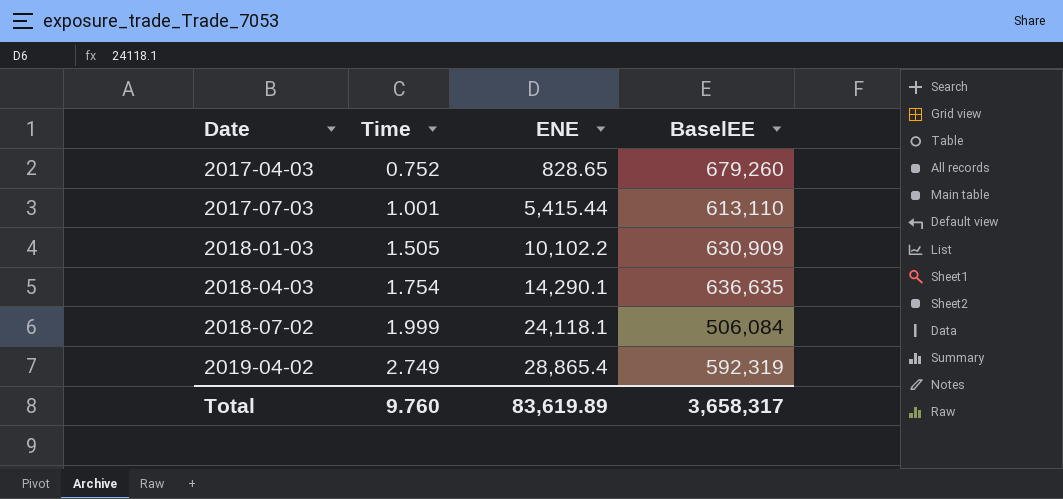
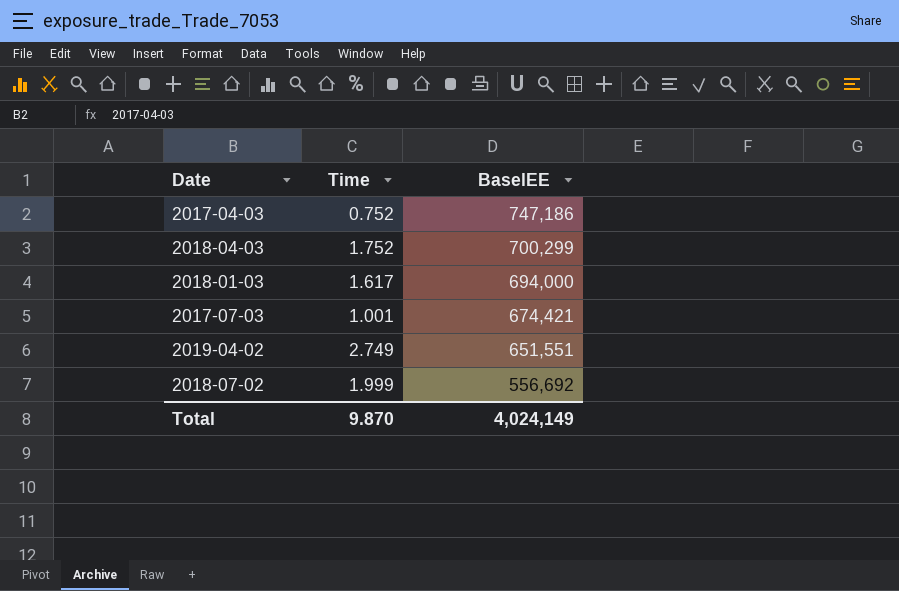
row order: Date ascending -> BaselEE descending
column ENE | position: 3 -> none
2017-04-03 | BaselEE: 679,260 -> 747,186
2018-04-03 | Time: 1.754 -> 1.752
2018-04-03 | BaselEE: 636,635 -> 700,299
2018-01-03 | Time: 1.505 -> 1.617
2018-01-03 | BaselEE: 630,909 -> 694,000
2017-07-03 | BaselEE: 613,110 -> 674,421
2019-04-02 | BaselEE: 592,319 -> 651,551
2018-07-02 | BaselEE: 506,084 -> 556,692
Total | Time: 9.760 -> 9.870
Total | BaselEE: 3,658,317 -> 4,024,149

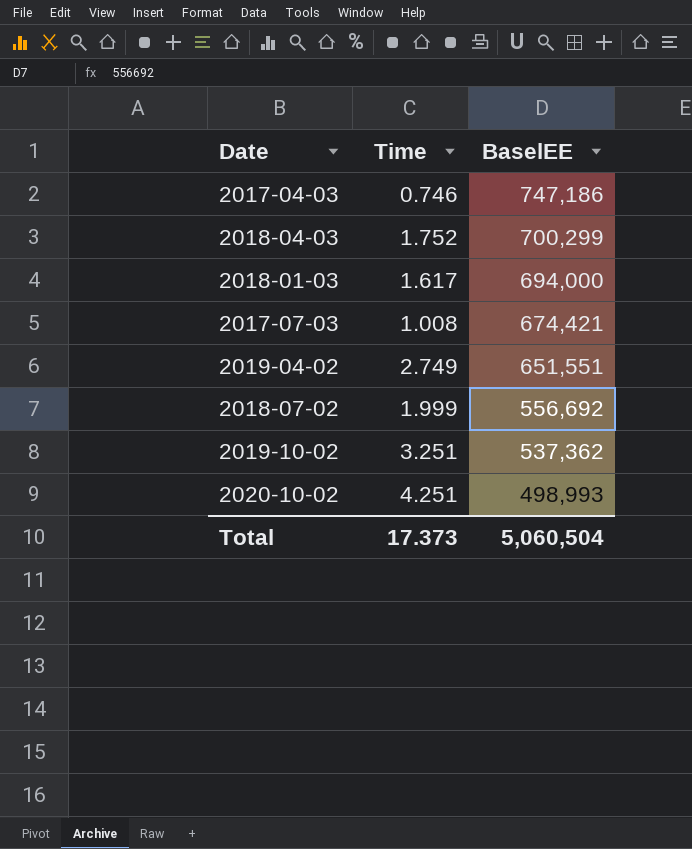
2017-04-03 | Time: 0.752 -> 0.746
2017-07-03 | Time: 1.001 -> 1.008
row 2019-10-02: none -> 3.251 | 537,362
row 2020-10-02: none -> 4.251 | 498,993
Total | Time: 9.870 -> 17.373
Total | BaselEE: 4,024,149 -> 5,060,504

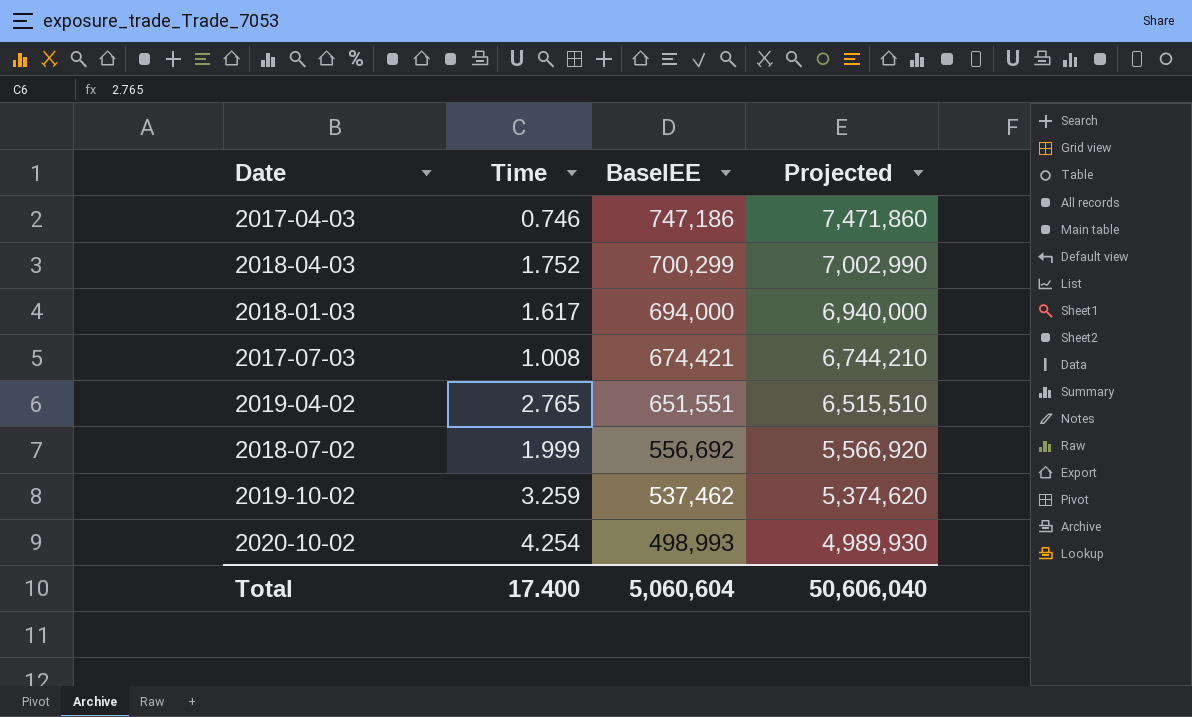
column Projected | formula: none -> [BaselEE] * 10
2019-04-02 | Time: 2.749 -> 2.765
2019-10-02 | Time: 3.251 -> 3.259
2019-10-02 | BaselEE: 537,362 -> 537,462
2020-10-02 | Time: 4.251 -> 4.254
Total | Time: 17.373 -> 17.400
Total | BaselEE: 5,060,504 -> 5,060,604

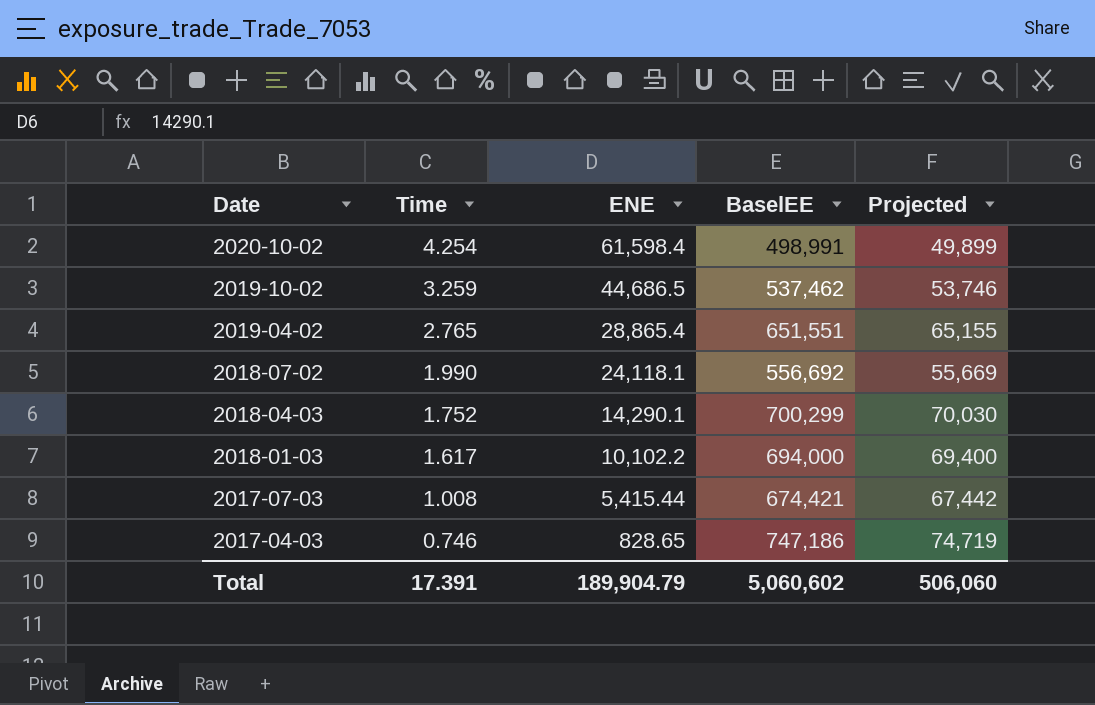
row order: BaselEE descending -> Date descending
column ENE | position: none -> 3
column Projected | formula: [BaselEE] * 10 -> [BaselEE] * 0.1
2020-10-02 | BaselEE: 498,993 -> 498,991
2018-07-02 | Time: 1.999 -> 1.990
Total | Time: 17.400 -> 17.391
Total | BaselEE: 5,060,604 -> 5,060,602
Total | Projected: 50,606,040 -> 506,060

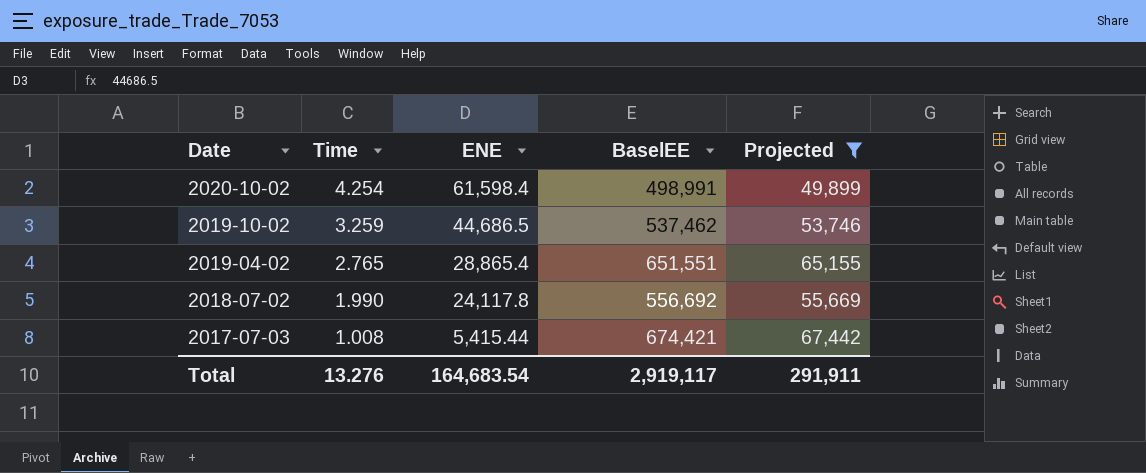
filter: none -> Projected <= 67,442
2018-07-02 | ENE: 24,118.1 -> 24,117.8
Total | Time: 17.391 -> 13.276
Total | ENE: 189,904.79 -> 164,683.54
Total | BaselEE: 5,060,602 -> 2,919,117
Total | Projected: 506,060 -> 291,911

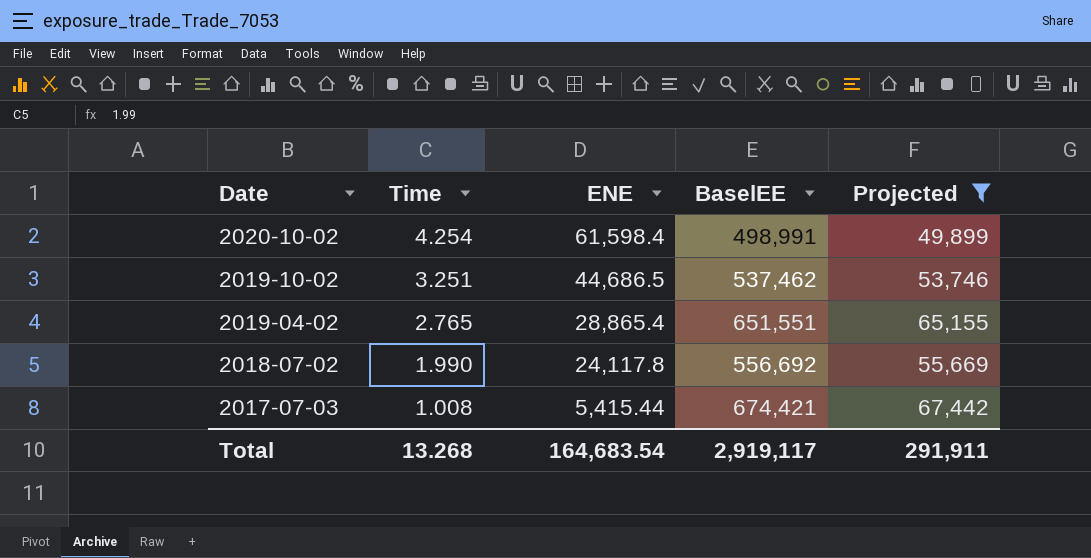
2019-10-02 | Time: 3.259 -> 3.251
Total | Time: 13.276 -> 13.268

